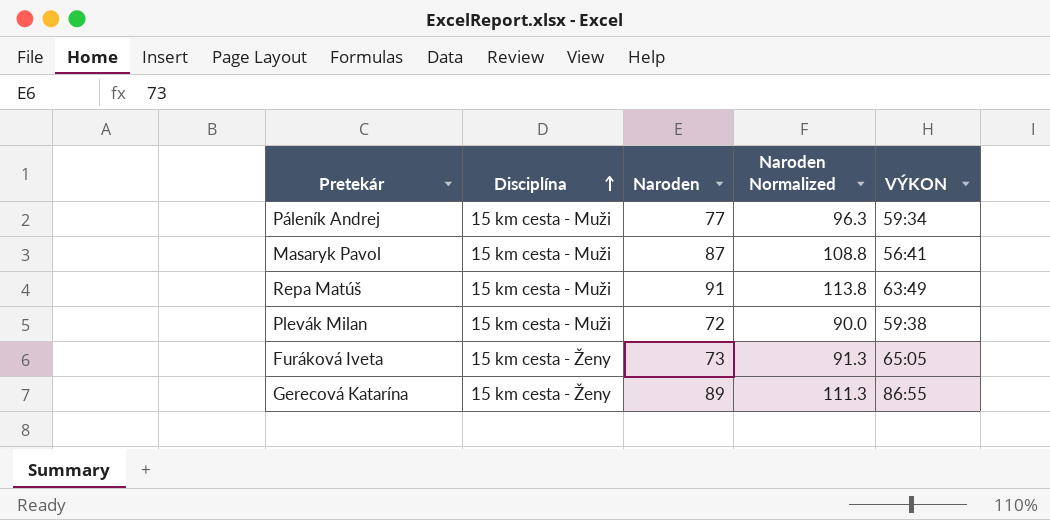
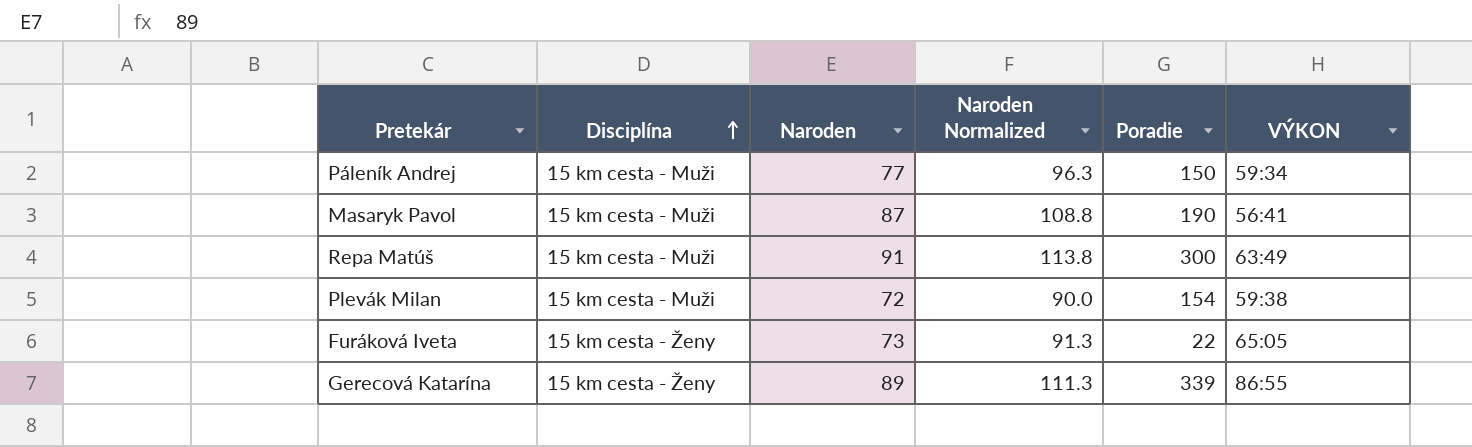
column Poradie | position: none -> 5

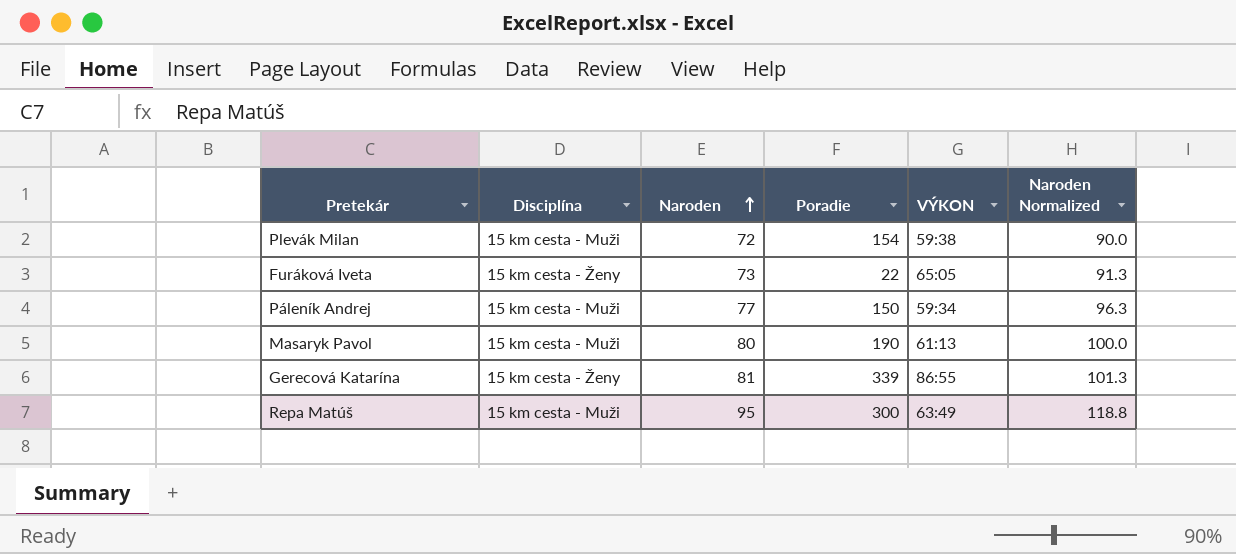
row order: Disciplína ascending -> Naroden ascending
column Naroden Normalized | position: 4 -> 6
Masaryk Pavol | Naroden: 87 -> 80
Masaryk Pavol | VÝKON: 56:41 -> 61:13
Masaryk Pavol | Naroden Normalized: 108.8 -> 100.0
Gerecová Katarína | Naroden: 89 -> 81
Gerecová Katarína | Naroden Normalized: 111.3 -> 101.3
Repa Matúš | Naroden: 91 -> 95
Repa Matúš | Naroden Normalized: 113.8 -> 118.8

